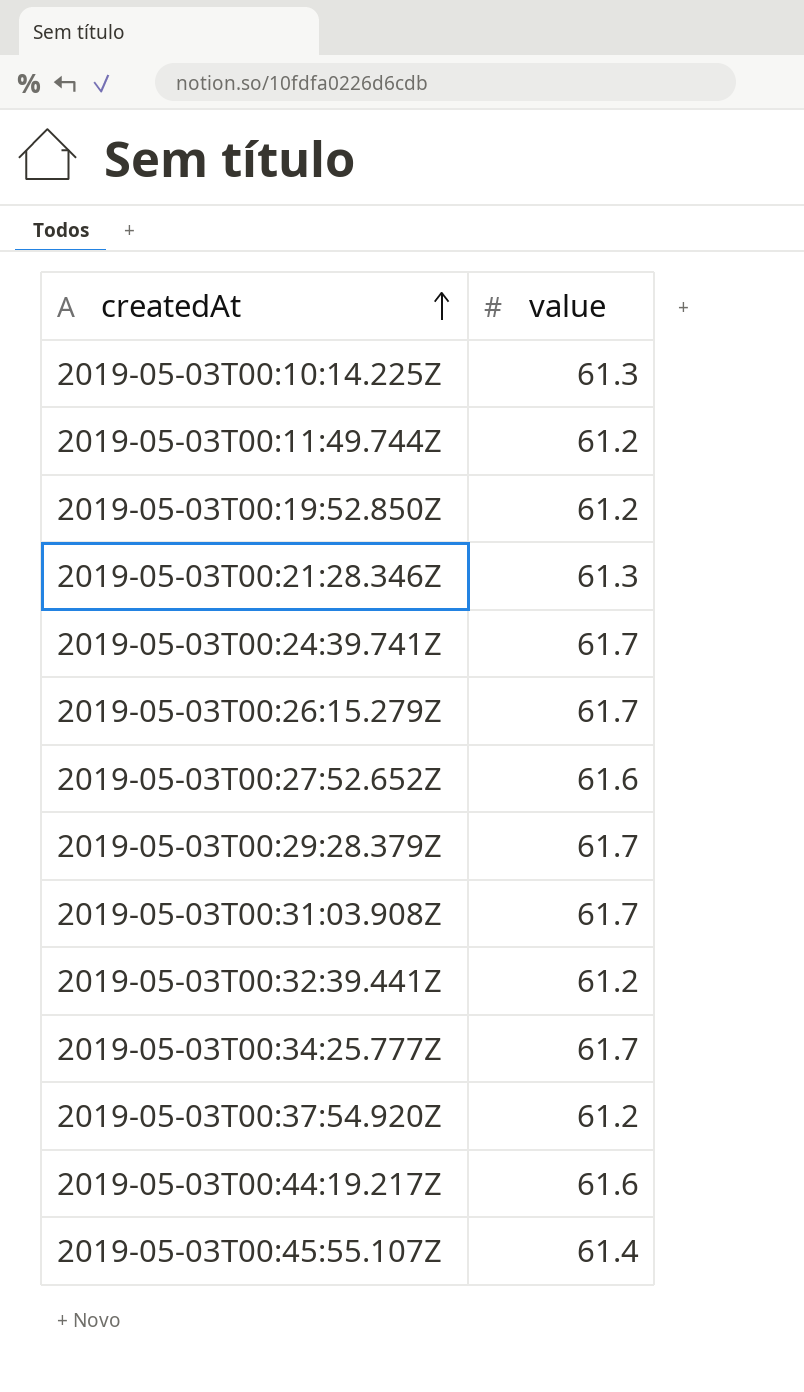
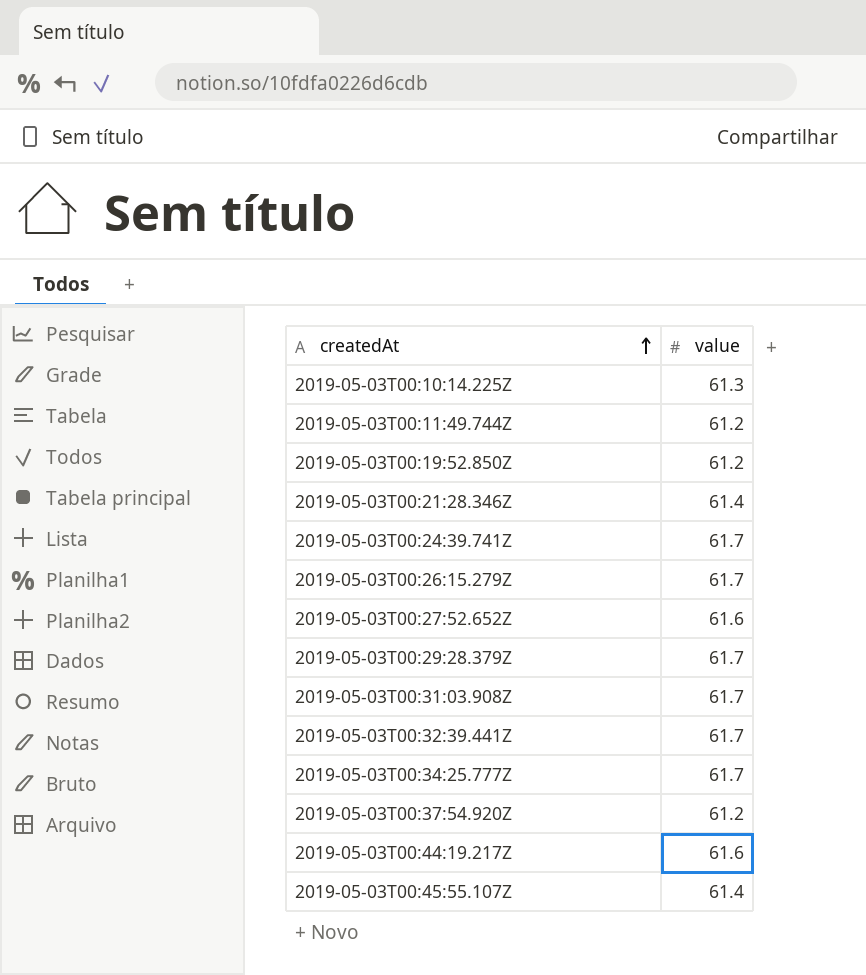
2019-05-03T00:21:28.346Z | value: 61.3 -> 61.4
2019-05-03T00:32:39.441Z | value: 61.2 -> 61.7

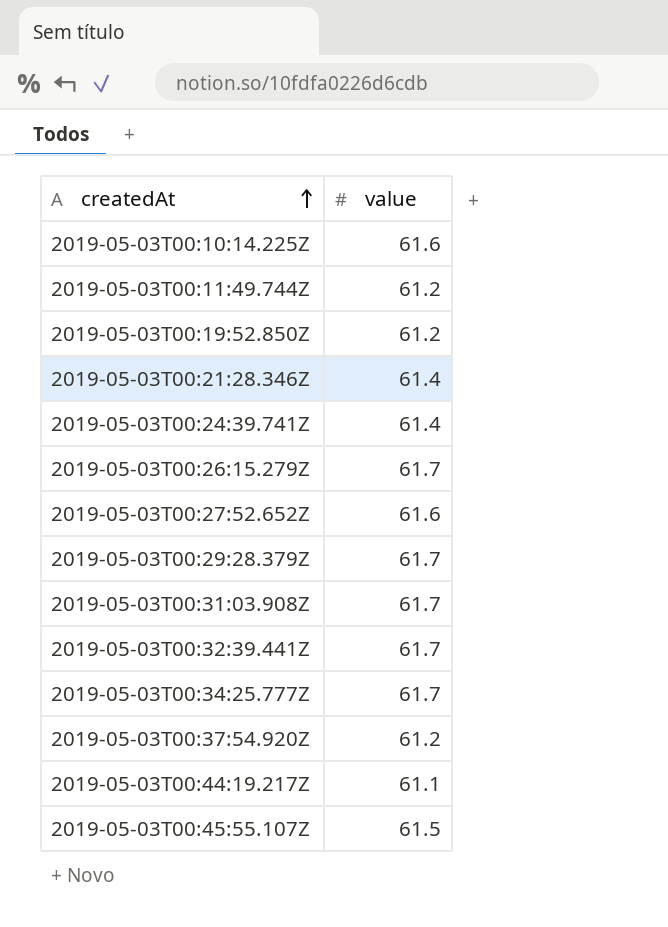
2019-05-03T00:10:14.225Z | value: 61.3 -> 61.6
2019-05-03T00:24:39.741Z | value: 61.7 -> 61.4
2019-05-03T00:44:19.217Z | value: 61.6 -> 61.1
2019-05-03T00:45:55.107Z | value: 61.4 -> 61.5

